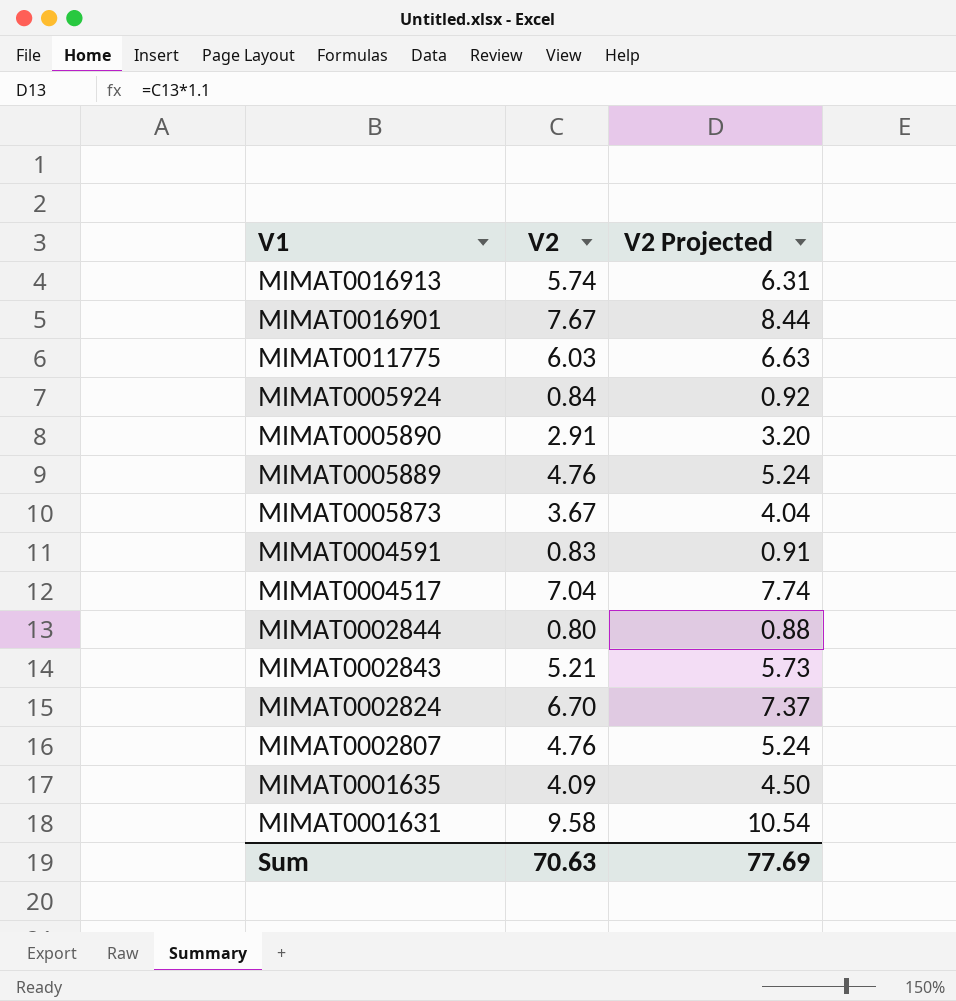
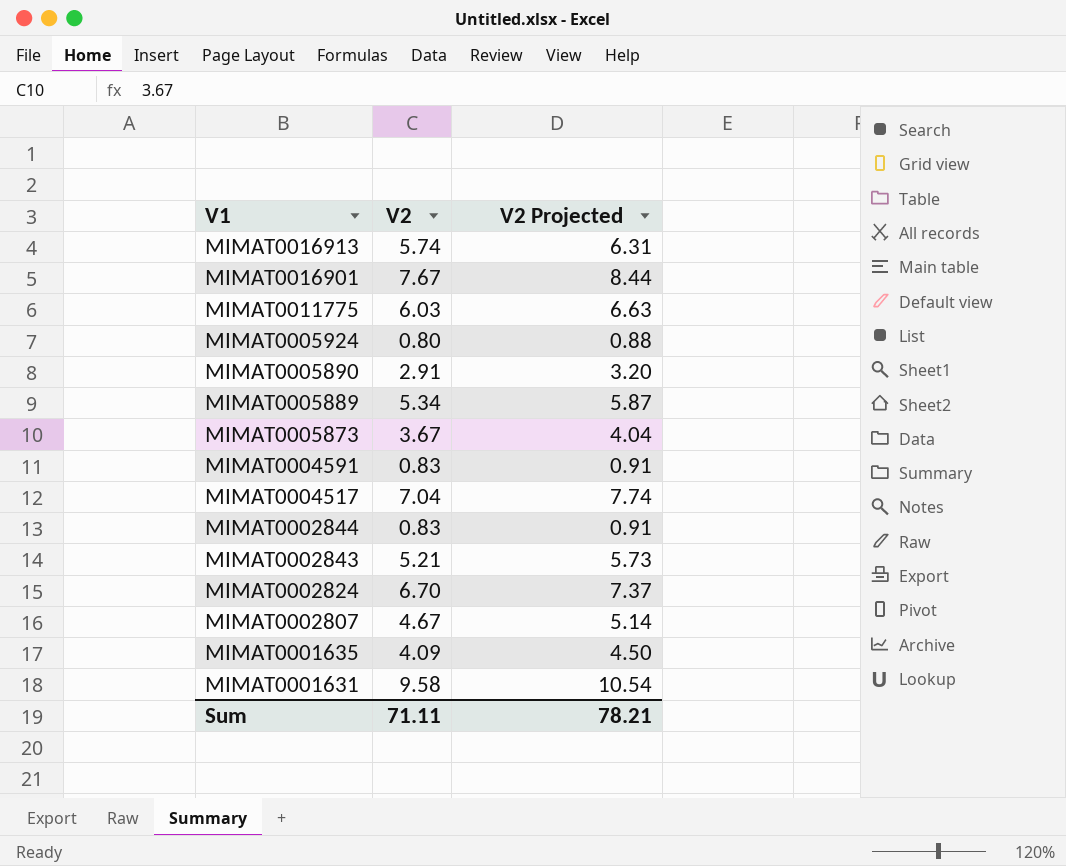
MIMAT0005924 | V2: 0.84 -> 0.80
MIMAT0005924 | V2 Projected: 0.92 -> 0.88
MIMAT0005889 | V2: 4.76 -> 5.34
MIMAT0005889 | V2 Projected: 5.24 -> 5.87
MIMAT0002844 | V2: 0.80 -> 0.83
MIMAT0002844 | V2 Projected: 0.88 -> 0.91
MIMAT0002807 | V2: 4.76 -> 4.67
MIMAT0002807 | V2 Projected: 5.24 -> 5.14
Sum | V2: 70.63 -> 71.11
Sum | V2 Projected: 77.69 -> 78.21

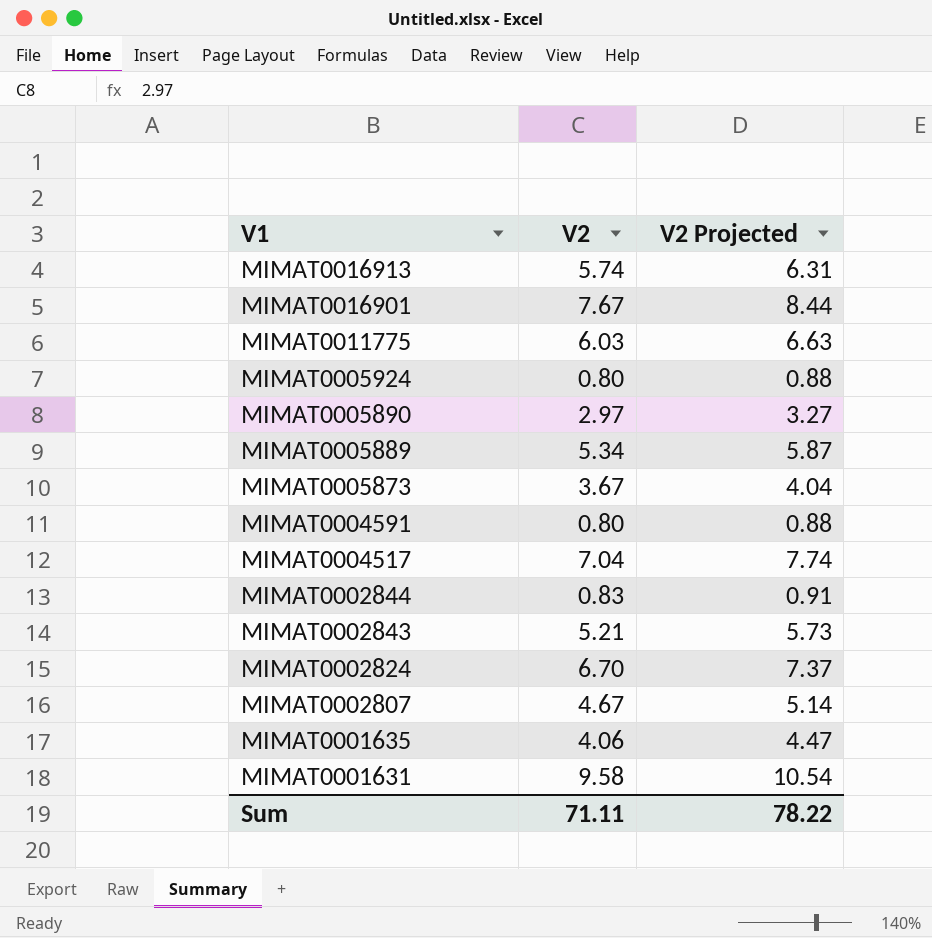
MIMAT0005890 | V2: 2.91 -> 2.97
MIMAT0005890 | V2 Projected: 3.20 -> 3.27
MIMAT0004591 | V2: 0.83 -> 0.80
MIMAT0004591 | V2 Projected: 0.91 -> 0.88
MIMAT0001635 | V2: 4.09 -> 4.06
MIMAT0001635 | V2 Projected: 4.50 -> 4.47
Sum | V2 Projected: 78.21 -> 78.22

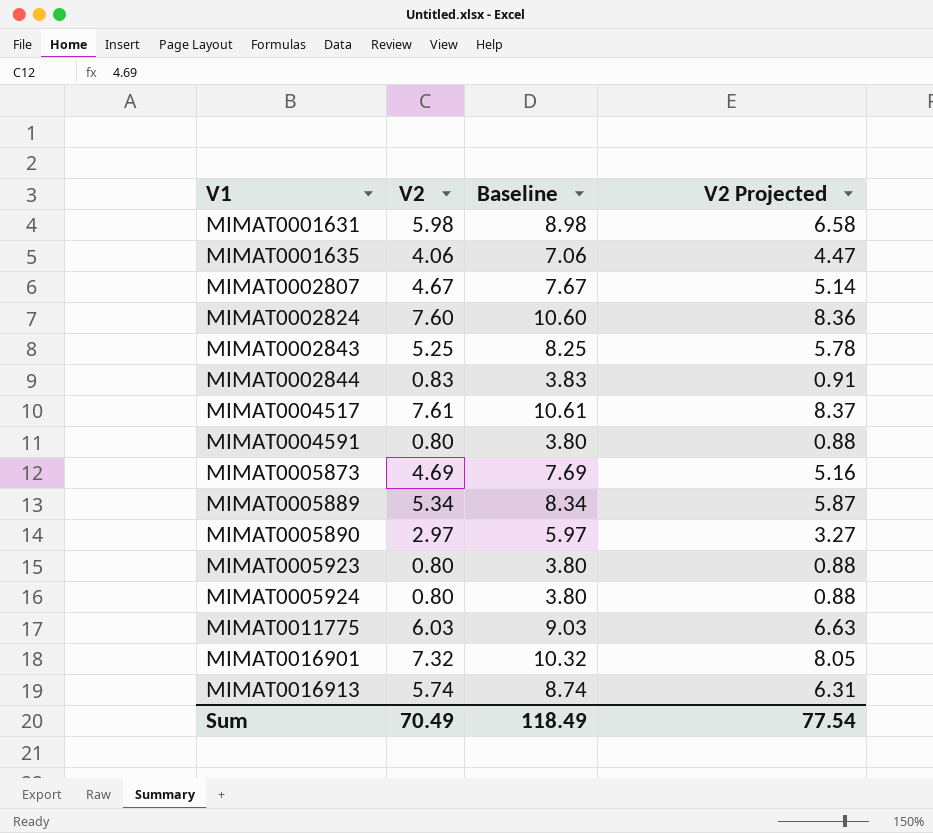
row order: V1 descending -> V1 ascending
column Baseline | formula: none -> [V2] + 3
MIMAT0001631 | V2: 9.58 -> 5.98
MIMAT0001631 | V2 Projected: 10.54 -> 6.58
MIMAT0002824 | V2: 6.70 -> 7.60
MIMAT0002824 | V2 Projected: 7.37 -> 8.36
MIMAT0002843 | V2: 5.21 -> 5.25
MIMAT0002843 | V2 Projected: 5.73 -> 5.78
MIMAT0004517 | V2: 7.04 -> 7.61
MIMAT0004517 | V2 Projected: 7.74 -> 8.37
MIMAT0005873 | V2: 3.67 -> 4.69
MIMAT0005873 | V2 Projected: 4.04 -> 5.16
row MIMAT0005923: none -> 0.80 | 3.80 | 0.88
MIMAT0016901 | V2: 7.67 -> 7.32
MIMAT0016901 | V2 Projected: 8.44 -> 8.05
Sum | V2: 71.11 -> 70.49
Sum | V2 Projected: 78.22 -> 77.54

